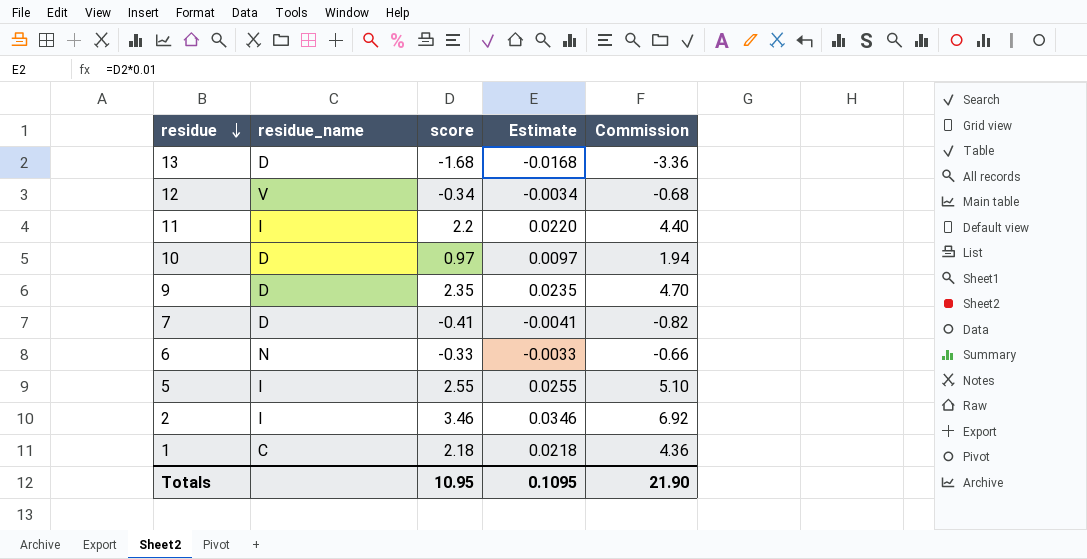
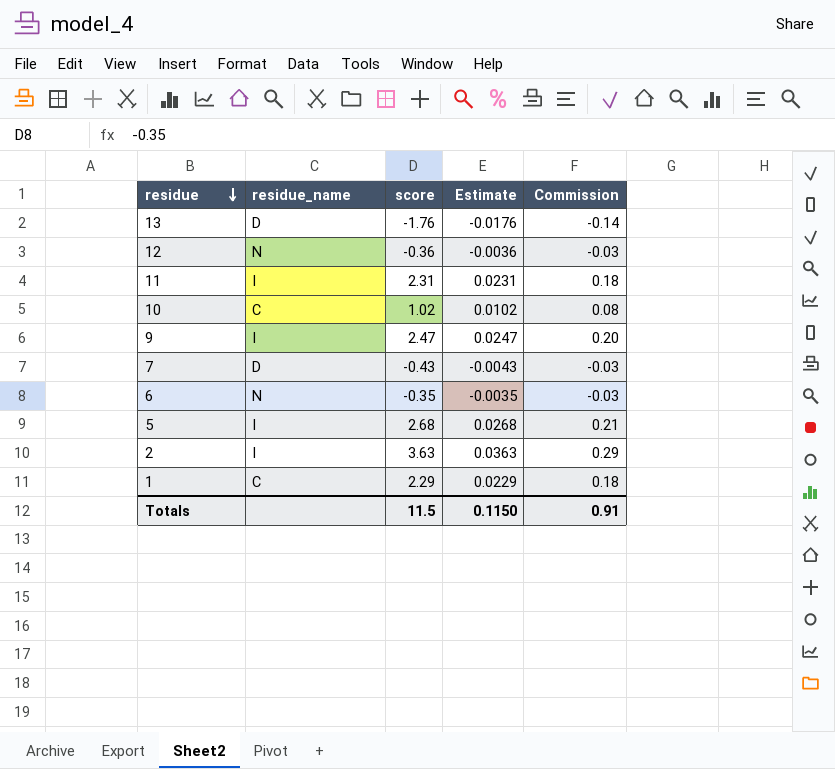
column Commission | formula: [score] * 2 -> [score] * 0.08
13 | score: -1.68 -> -1.76
13 | Estimate: -0.0168 -> -0.0176
12 | residue_name: V -> N
12 | score: -0.34 -> -0.36
12 | Estimate: -0.0034 -> -0.0036
11 | score: 2.2 -> 2.31
11 | Estimate: 0.0220 -> 0.0231
10 | residue_name: D -> C
10 | score: 0.97 -> 1.02
10 | Estimate: 0.0097 -> 0.0102
9 | residue_name: D -> I
9 | score: 2.35 -> 2.47
9 | Estimate: 0.0235 -> 0.0247
7 | score: -0.41 -> -0.43
7 | Estimate: -0.0041 -> -0.0043
6 | score: -0.33 -> -0.35
6 | Estimate: -0.0033 -> -0.0035
5 | score: 2.55 -> 2.68
5 | Estimate: 0.0255 -> 0.0268
2 | score: 3.46 -> 3.63
2 | Estimate: 0.0346 -> 0.0363
1 | score: 2.18 -> 2.29
1 | Estimate: 0.0218 -> 0.0229
Totals | score: 10.95 -> 11.5
Totals | Estimate: 0.1095 -> 0.1150
Totals | Commission: 21.90 -> 0.91

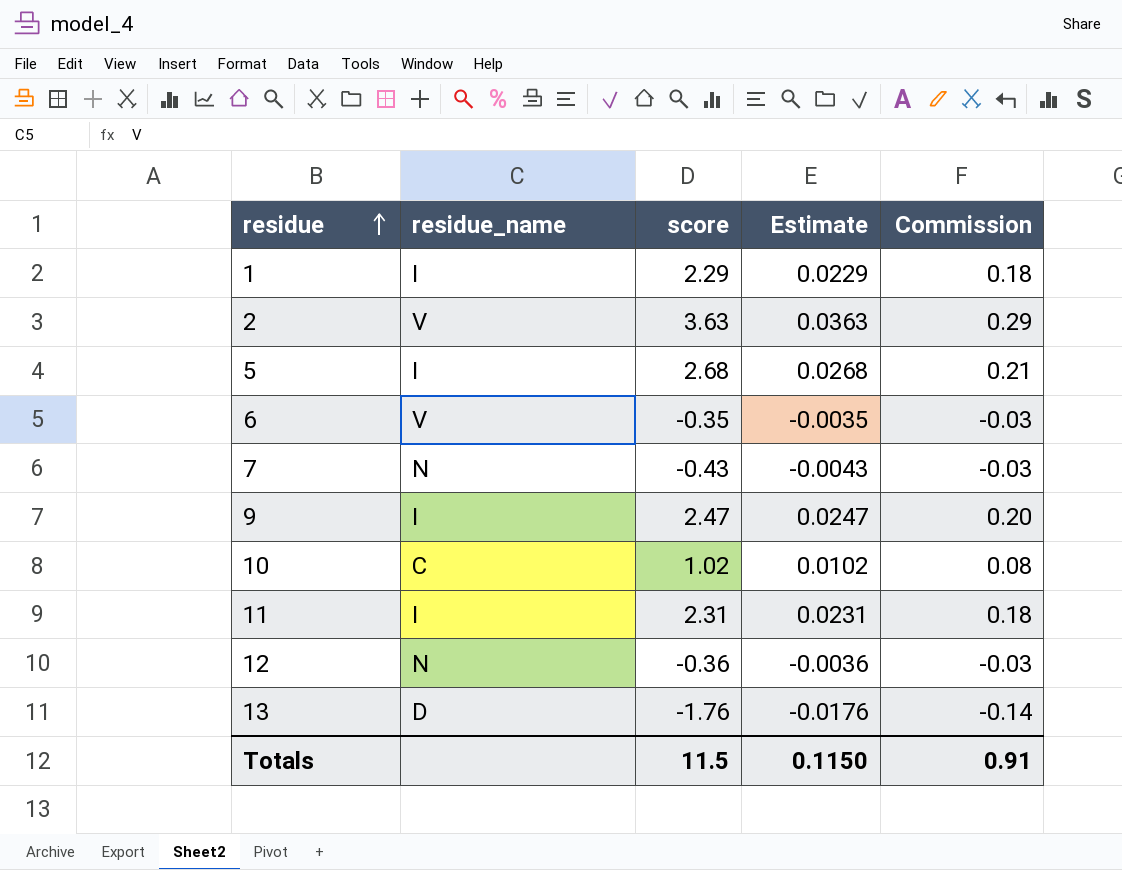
row order: residue descending -> residue ascending
1 | residue_name: C -> I
2 | residue_name: I -> V
6 | residue_name: N -> V
7 | residue_name: D -> N

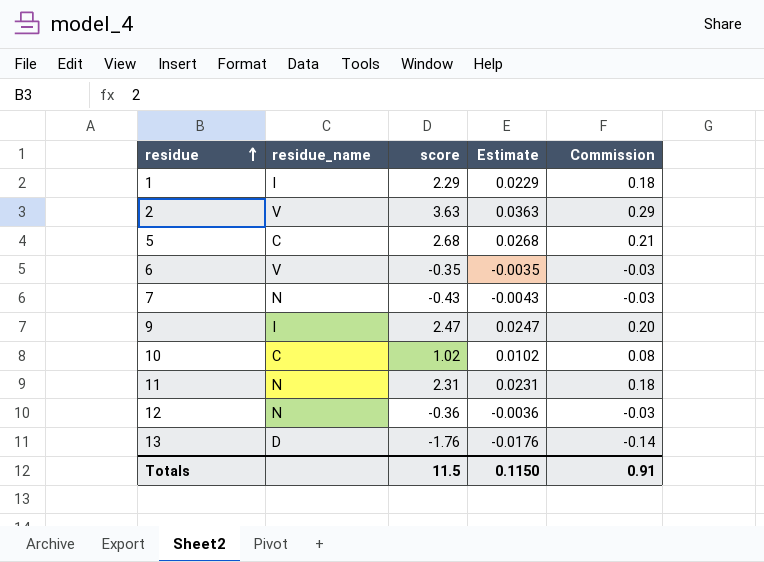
5 | residue_name: I -> C
11 | residue_name: I -> N

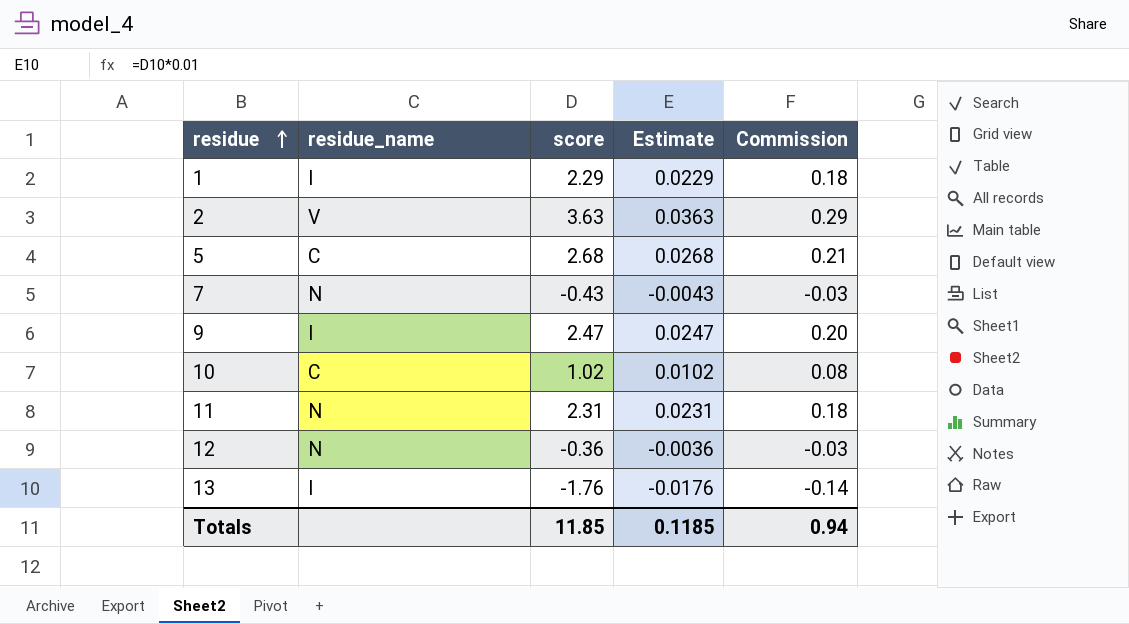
row 6: V | -0.35 | -0.0035 | -0.03 -> none
13 | residue_name: D -> I
Totals | score: 11.5 -> 11.85
Totals | Estimate: 0.1150 -> 0.1185
Totals | Commission: 0.91 -> 0.94

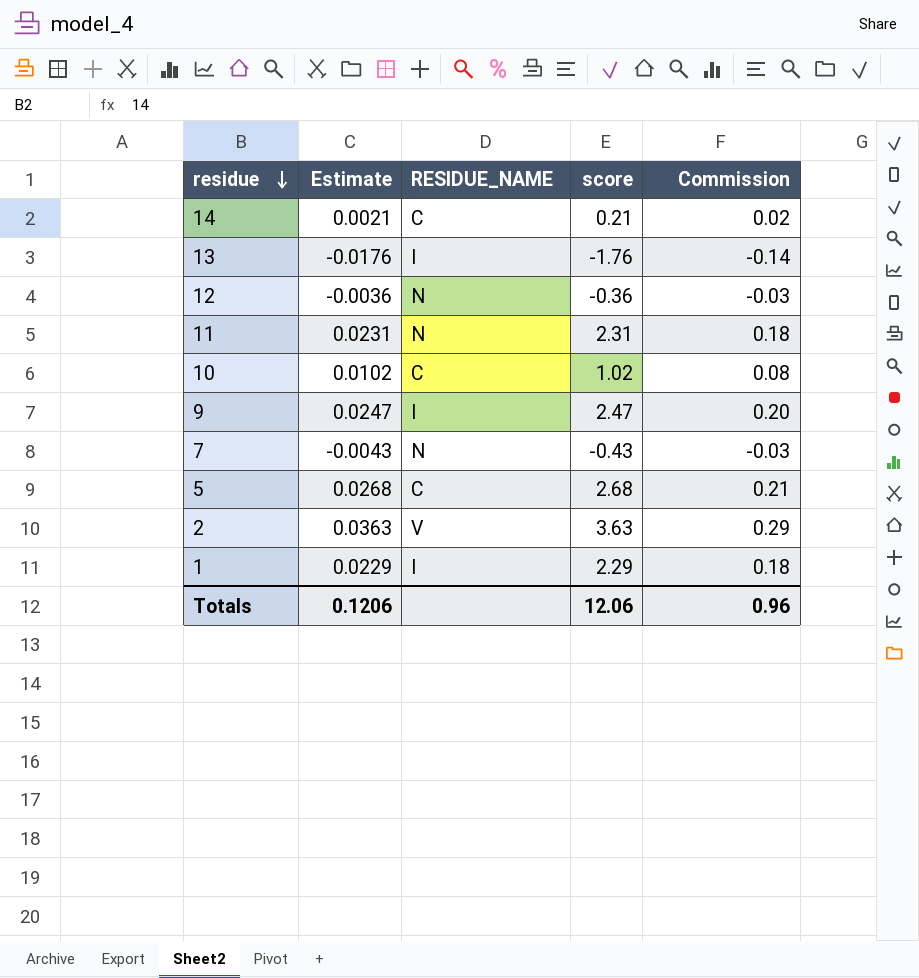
row order: residue ascending -> residue descending
column Estimate | position: 4 -> 2
column name: residue_name -> RESIDUE_NAME
row 14: none -> 0.0021 | C | 0.21 | 0.02
Totals | Estimate: 0.1185 -> 0.1206
Totals | score: 11.85 -> 12.06
Totals | Commission: 0.94 -> 0.96

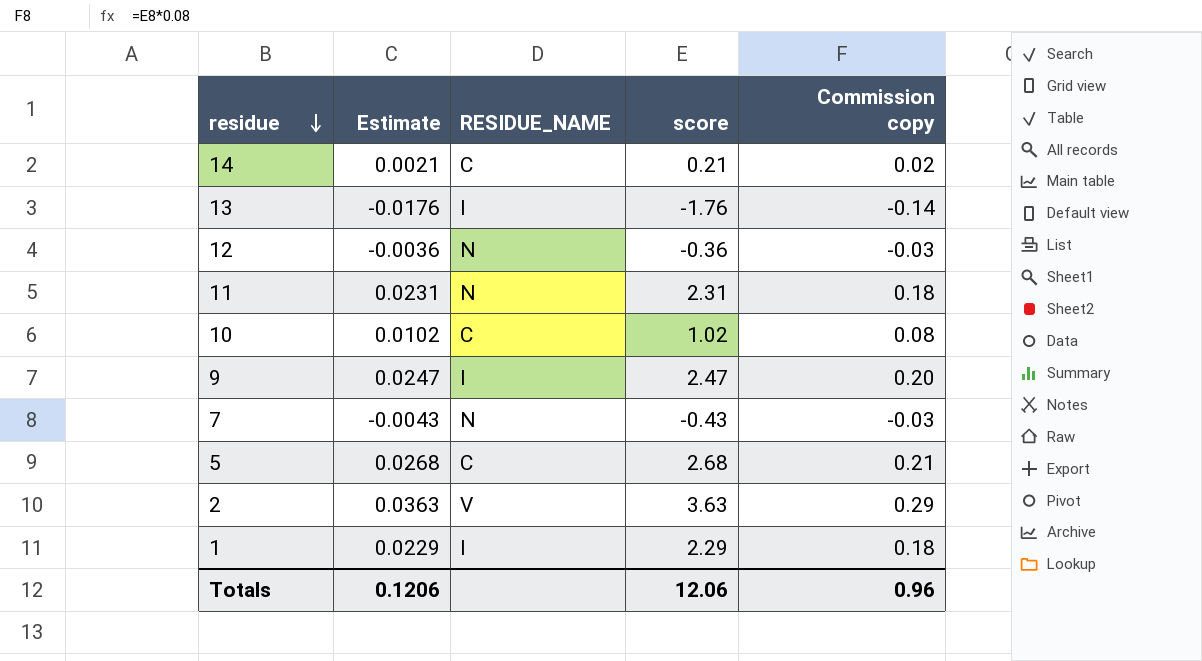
column name: Commission -> Commission copy

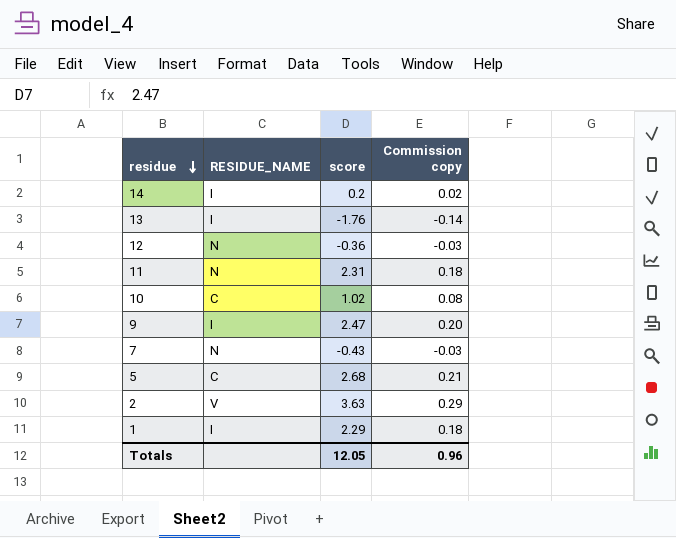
column Estimate | formula: [score] * 0.01 -> none
14 | RESIDUE_NAME: C -> I
14 | score: 0.21 -> 0.2
Totals | score: 12.06 -> 12.05

